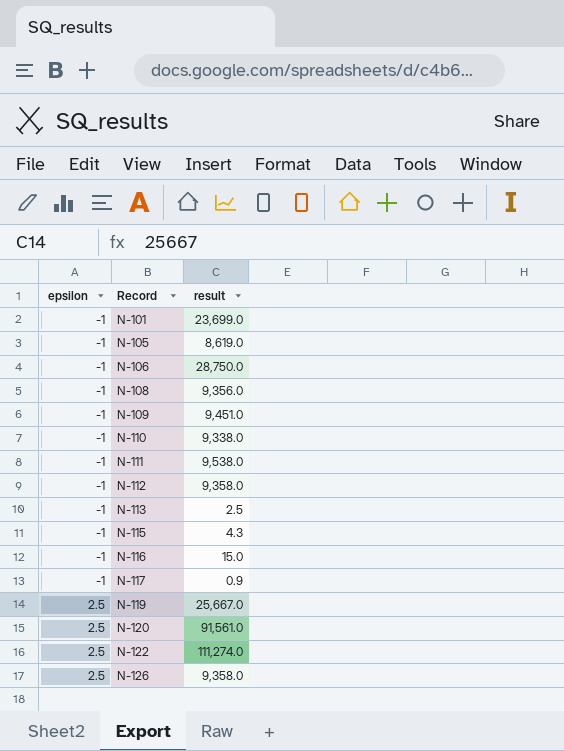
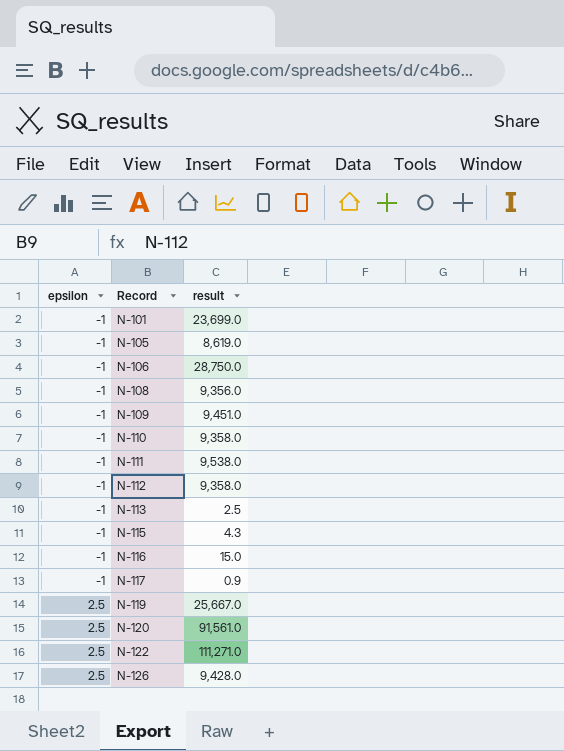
N-110 | result: 9,338.0 -> 9,358.0
N-122 | result: 111,274.0 -> 111,271.0
N-126 | result: 9,358.0 -> 9,428.0

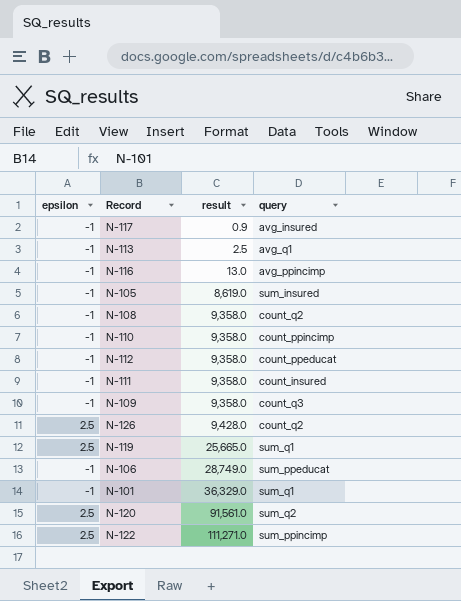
row order: epsilon ascending -> result ascending
column query | position: none -> 4
row N-115: -1 | 4.3 -> none
N-116 | result: 15.0 -> 13.0
N-108 | result: 9,356.0 -> 9,358.0
N-111 | result: 9,538.0 -> 9,358.0
N-109 | result: 9,451.0 -> 9,358.0
N-119 | result: 25,667.0 -> 25,665.0
N-106 | result: 28,750.0 -> 28,749.0
N-101 | result: 23,699.0 -> 36,329.0

